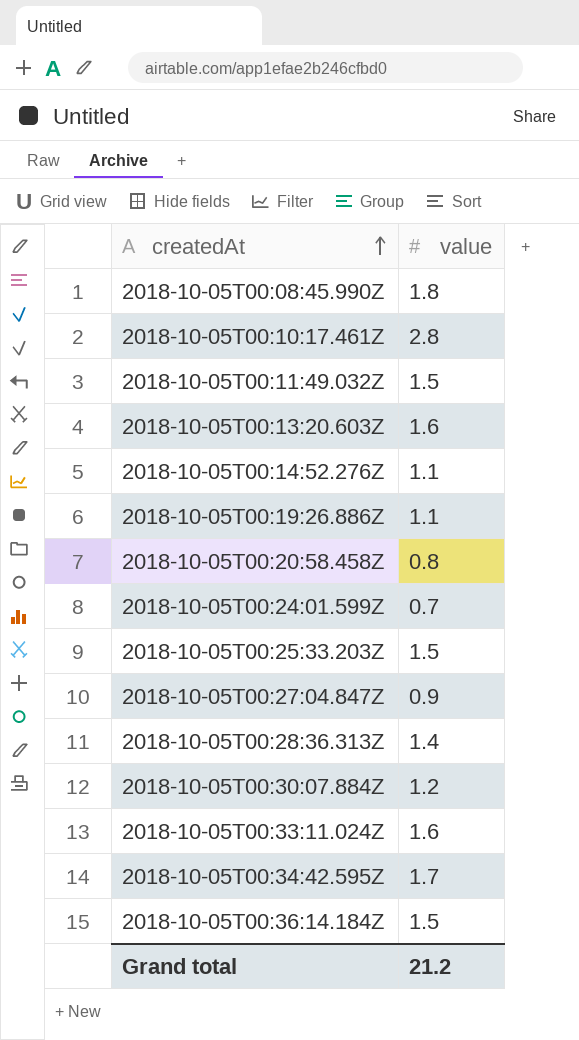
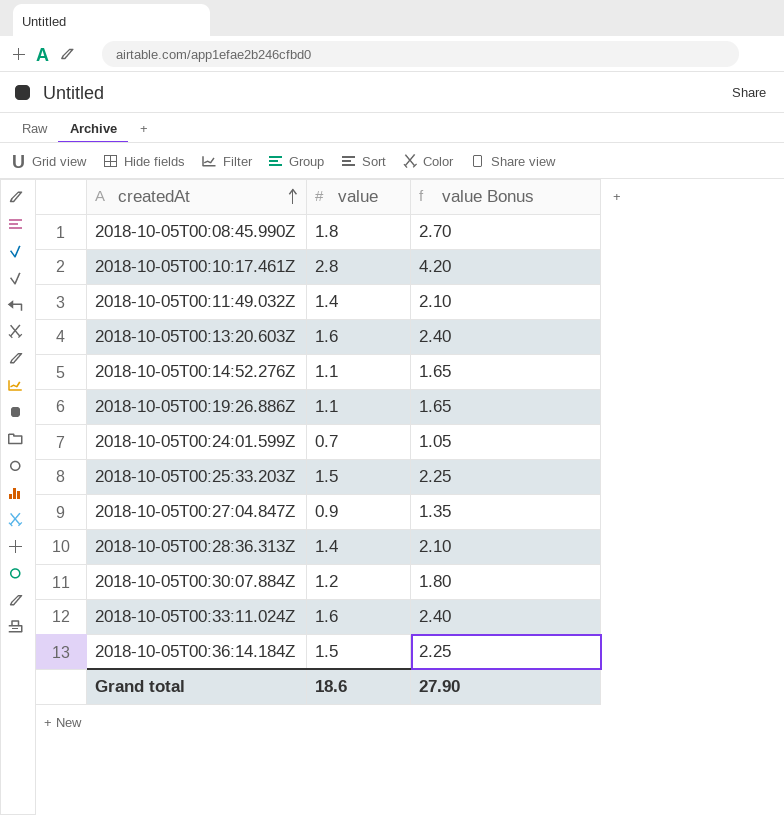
column value Bonus | formula: none -> [value] * 1.5
row 2018-10-05T00:20:58.458Z: 0.8 -> none
row 2018-10-05T00:34:42.595Z: 1.7 -> none
2018-10-05T00:11:49.032Z | value: 1.5 -> 1.4
Grand total | value: 21.2 -> 18.6

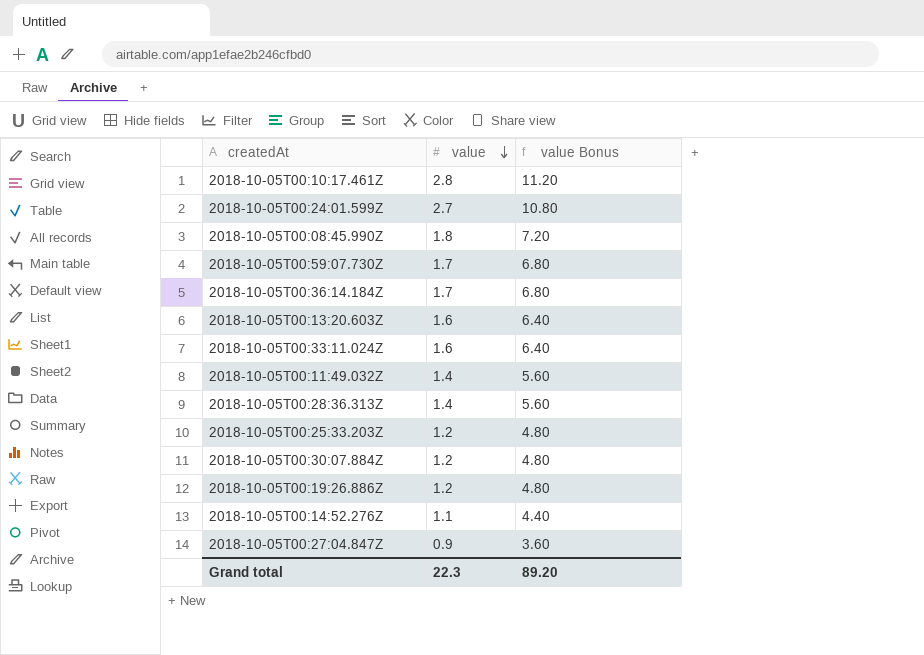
row order: createdAt ascending -> value descending
column value Bonus | formula: [value] * 1.5 -> [value] * 4
2018-10-05T00:24:01.599Z | value: 0.7 -> 2.7
row 2018-10-05T00:59:07.730Z: none -> 1.7 | 6.80
2018-10-05T00:36:14.184Z | value: 1.5 -> 1.7
2018-10-05T00:25:33.203Z | value: 1.5 -> 1.2
2018-10-05T00:19:26.886Z | value: 1.1 -> 1.2
Grand total | value: 18.6 -> 22.3
Grand total | value Bonus: 27.90 -> 89.20

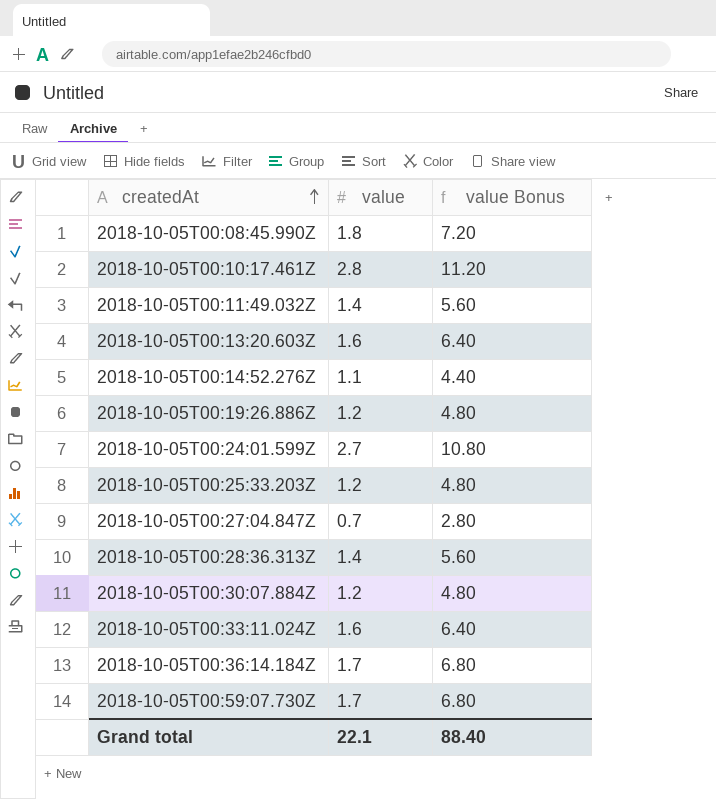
row order: value descending -> createdAt ascending
2018-10-05T00:27:04.847Z | value: 0.9 -> 0.7
2018-10-05T00:27:04.847Z | value Bonus: 3.60 -> 2.80
Grand total | value: 22.3 -> 22.1
Grand total | value Bonus: 89.20 -> 88.40

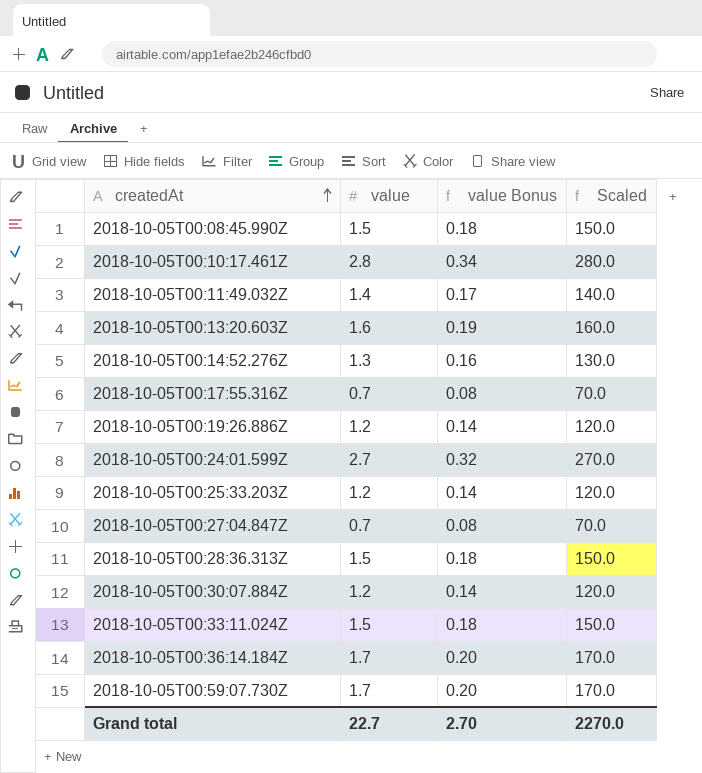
column value Bonus | formula: [value] * 4 -> [value] * 0.12
column Scaled | formula: none -> [value] * 100
2018-10-05T00:08:45.990Z | value: 1.8 -> 1.5
2018-10-05T00:14:52.276Z | value: 1.1 -> 1.3
row 2018-10-05T00:17:55.316Z: none -> 0.7 | 0.08 | 70.0
2018-10-05T00:28:36.313Z | value: 1.4 -> 1.5
2018-10-05T00:33:11.024Z | value: 1.6 -> 1.5
Grand total | value: 22.1 -> 22.7
Grand total | value Bonus: 88.40 -> 2.70

